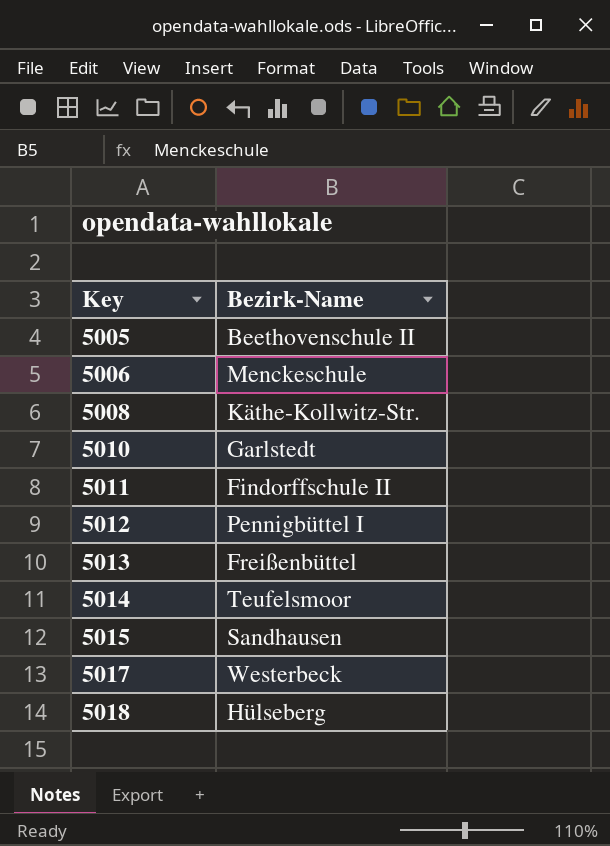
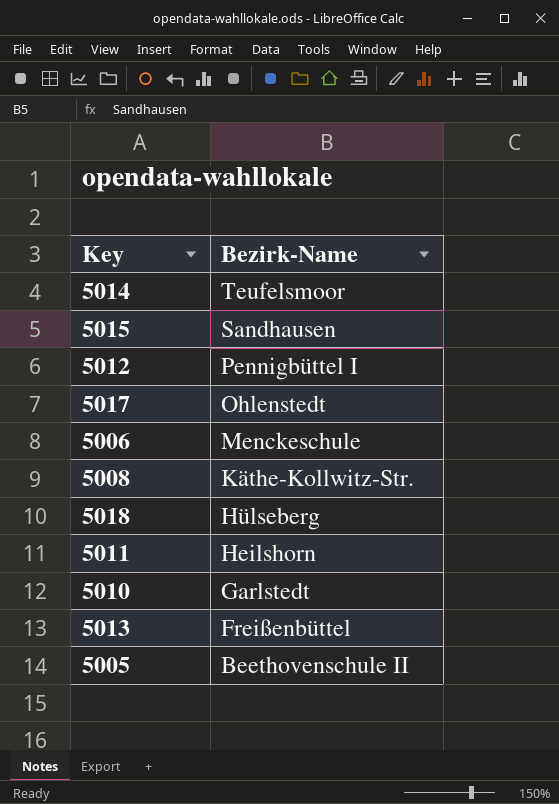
row order: Key ascending -> Bezirk-Name descending
5017 | Bezirk-Name: Westerbeck -> Ohlenstedt
5011 | Bezirk-Name: Findorffschule II -> Heilshorn

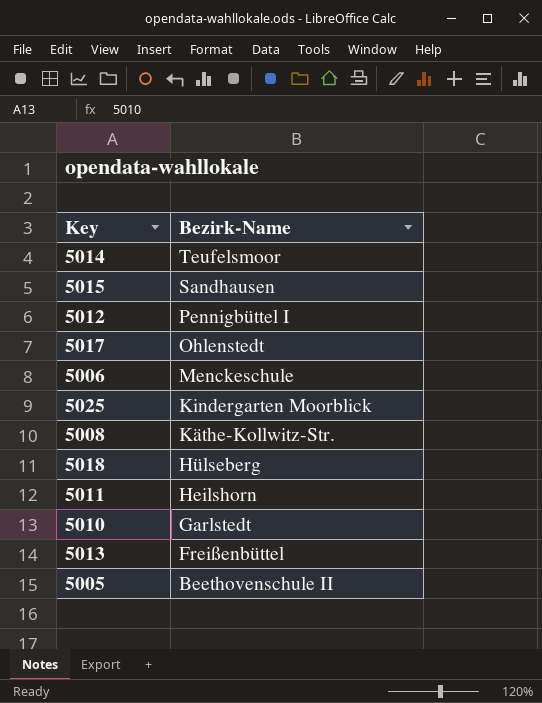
row 5025: none -> Kindergarten Moorblick

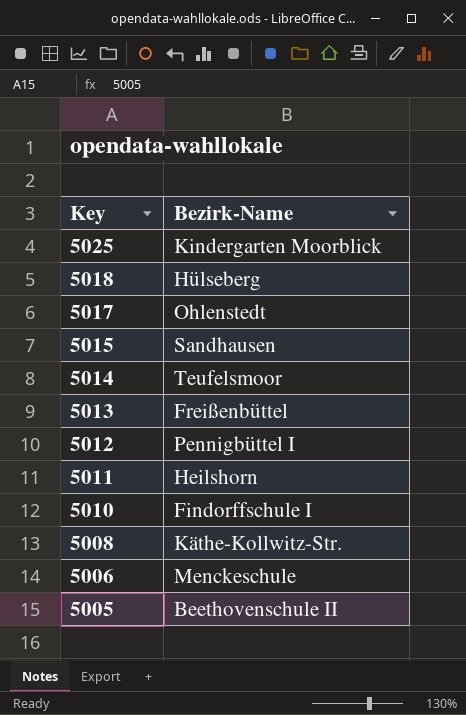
row order: Bezirk-Name descending -> Key descending
5010 | Bezirk-Name: Garlstedt -> Findorffschule I

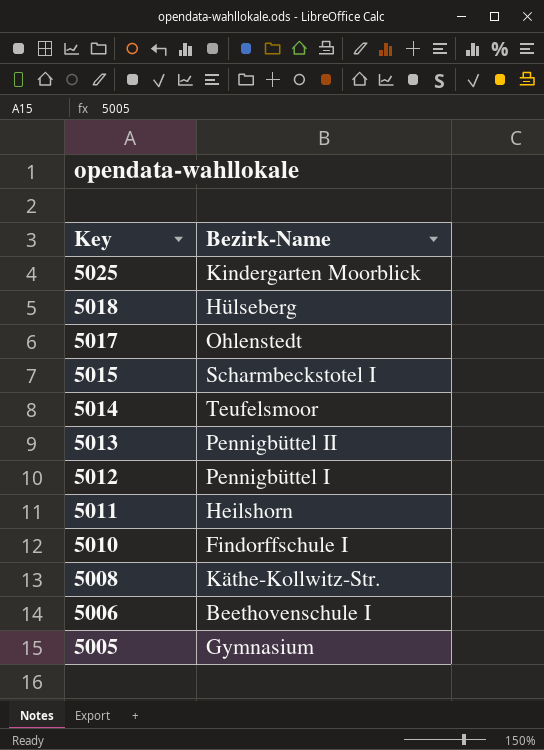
5015 | Bezirk-Name: Sandhausen -> Scharmbeckstotel I
5013 | Bezirk-Name: Freißenbüttel -> Pennigbüttel II
5006 | Bezirk-Name: Menckeschule -> Beethovenschule I
5005 | Bezirk-Name: Beethovenschule II -> Gymnasium

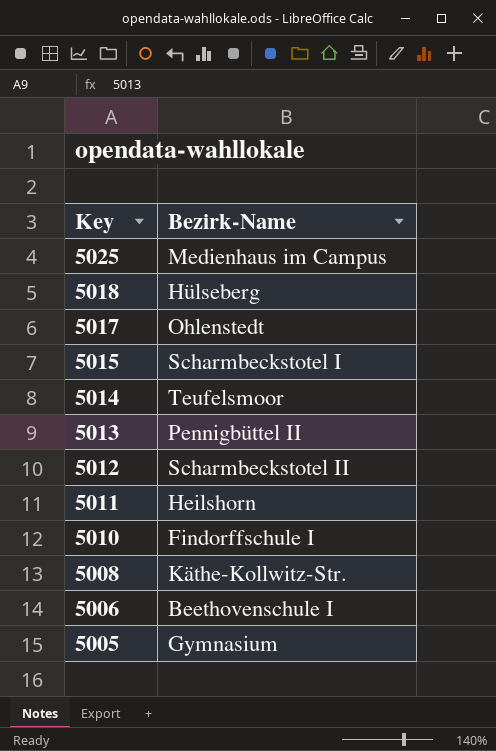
5025 | Bezirk-Name: Kindergarten Moorblick -> Medienhaus im Campus
5012 | Bezirk-Name: Pennigbüttel I -> Scharmbeckstotel II

